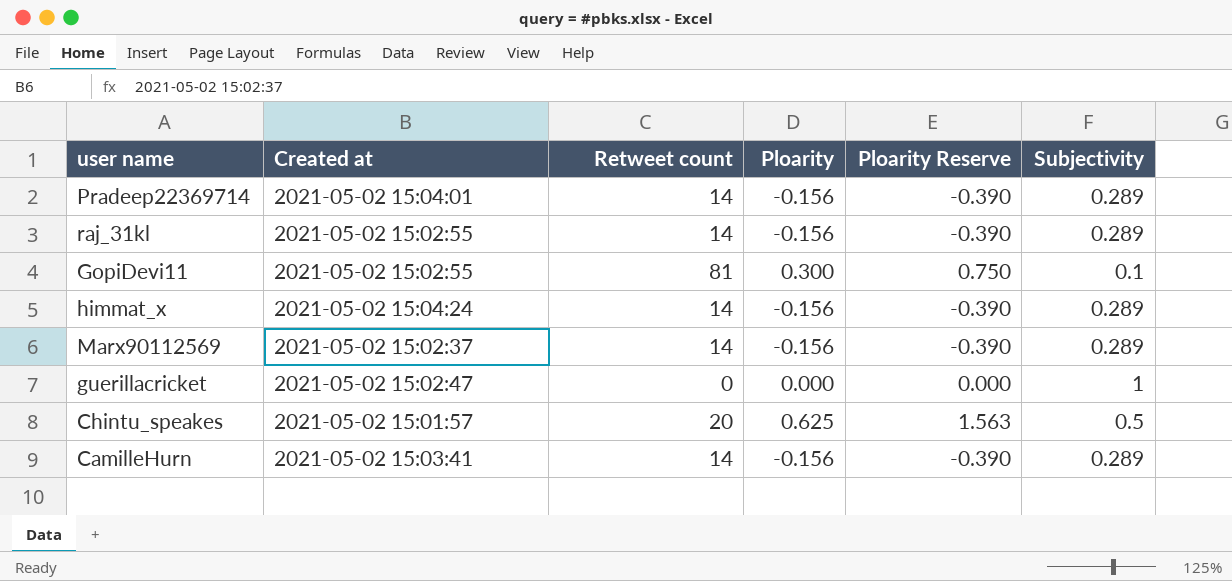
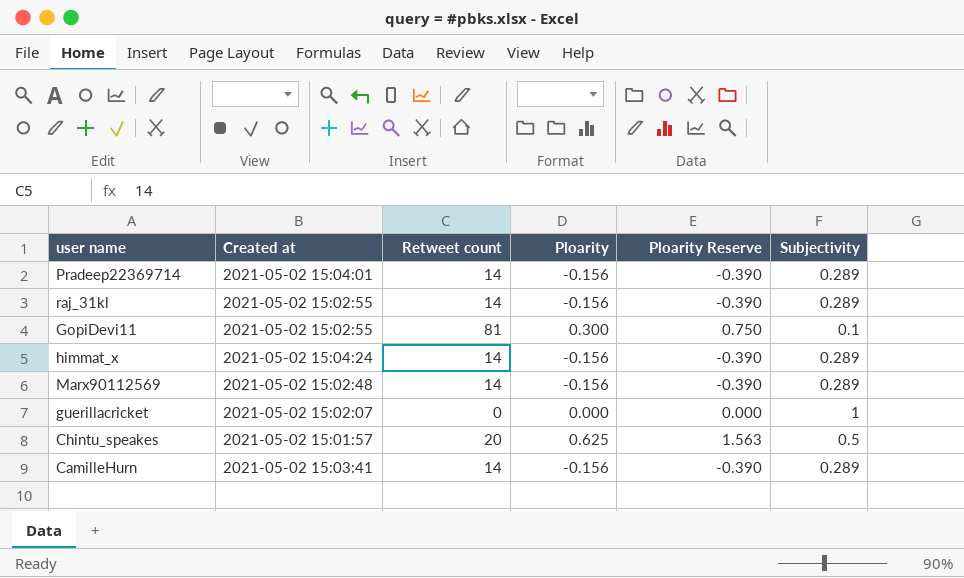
Marx90112569 | Created at: 2021-05-02 15:02:37 -> 2021-05-02 15:02:48
guerillacricket | Created at: 2021-05-02 15:02:47 -> 2021-05-02 15:02:07

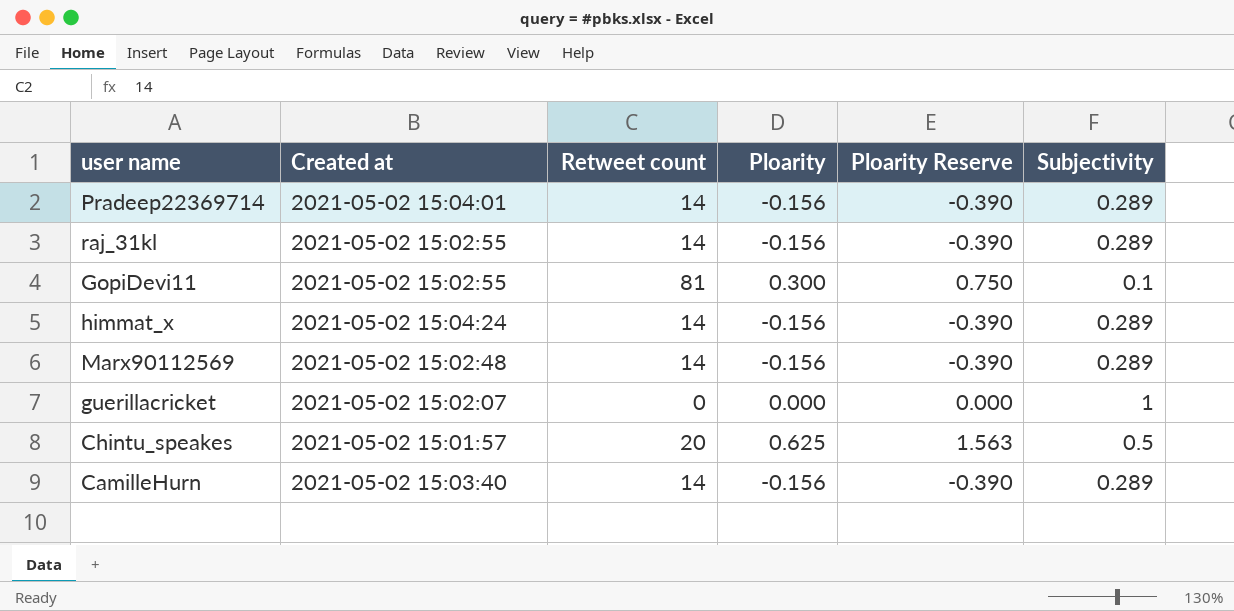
CamilleHurn | Created at: 2021-05-02 15:03:41 -> 2021-05-02 15:03:40

